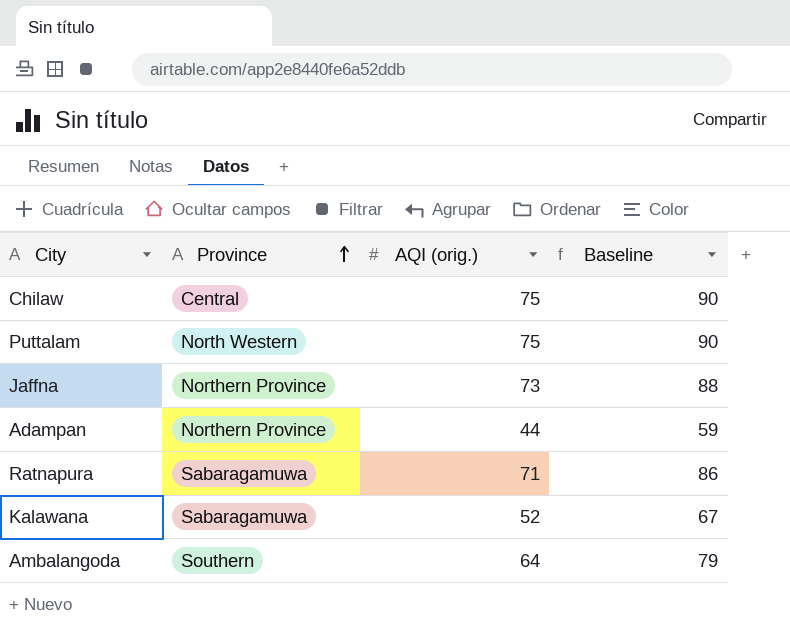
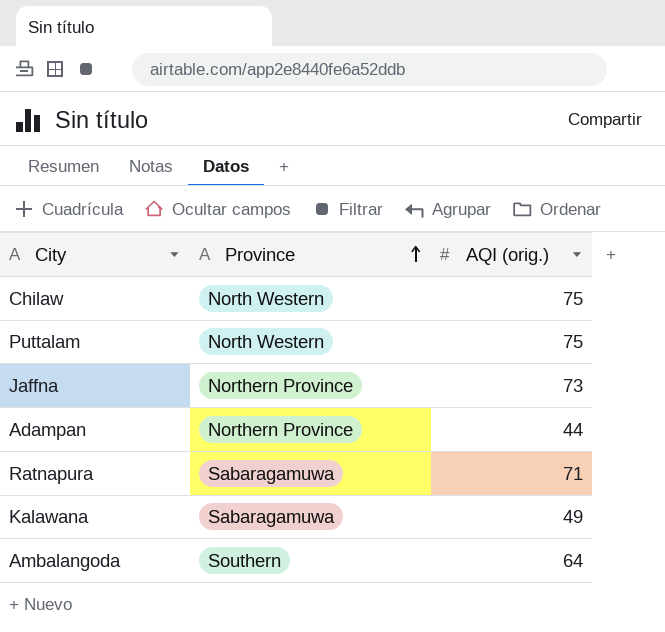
column Baseline | formula: [AQI (orig.)] + 15 -> none
Chilaw | Province: Central -> North Western
Kalawana | AQI (orig.): 52 -> 49

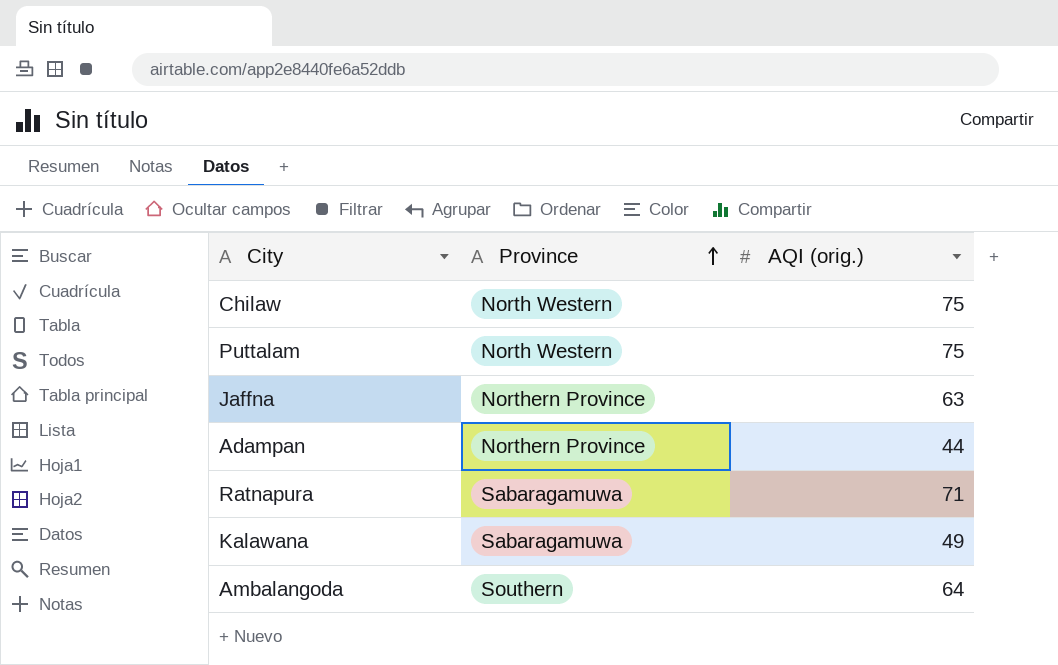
Jaffna | AQI (orig.): 73 -> 63

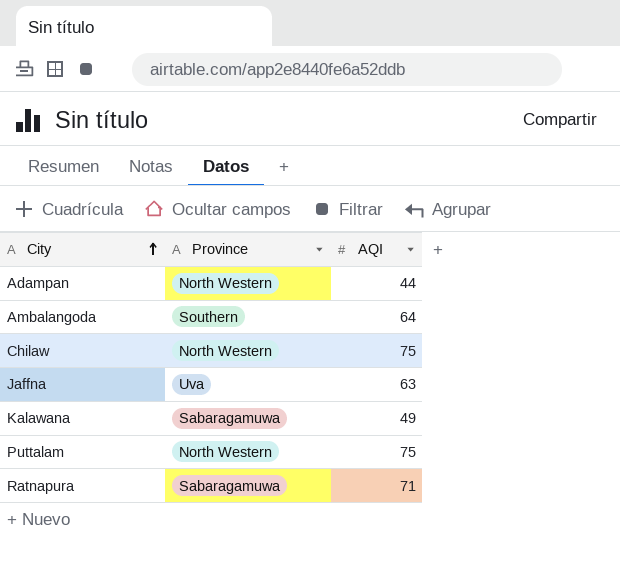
row order: Province ascending -> City ascending
column name: AQI (orig.) -> AQI
Adampan | Province: Northern Province -> North Western
Jaffna | Province: Northern Province -> Uva

